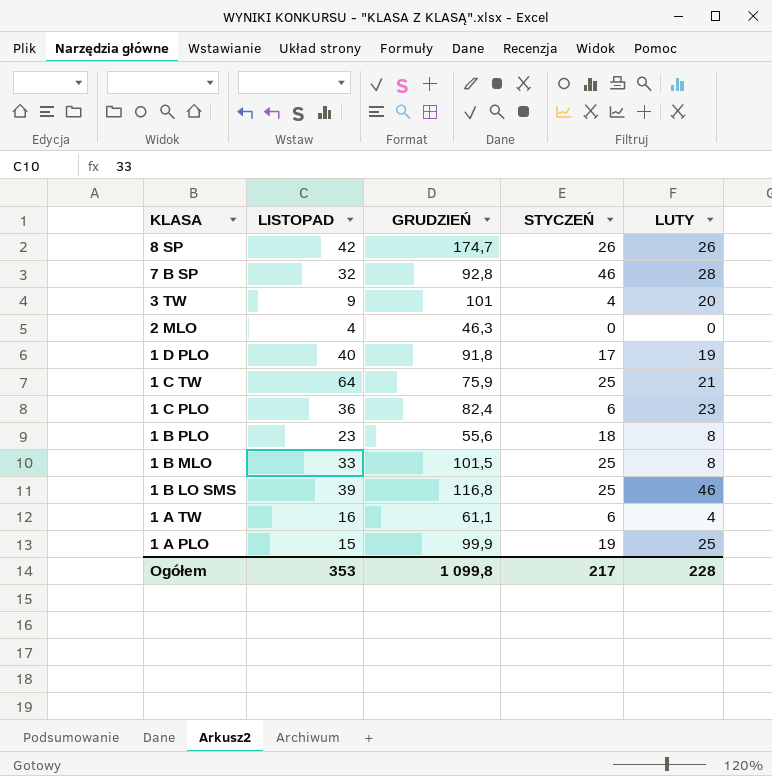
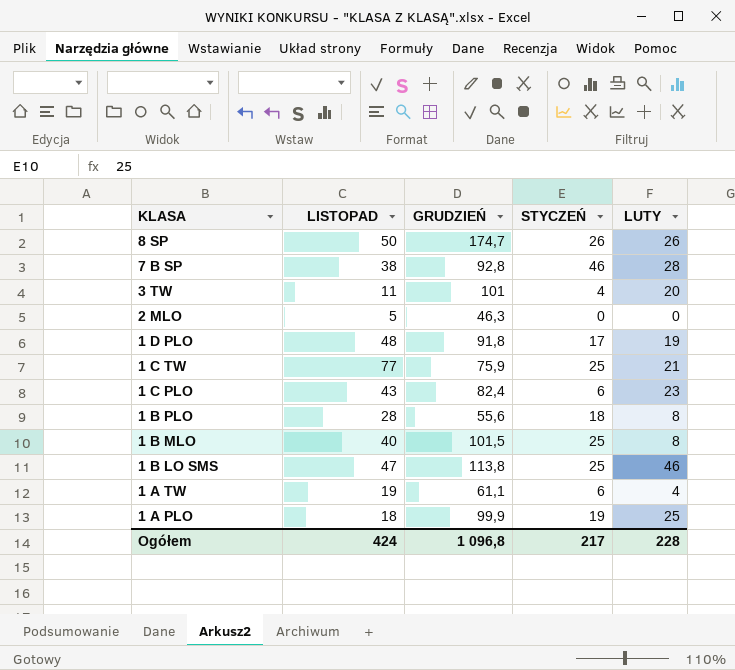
8 SP | LISTOPAD: 42 -> 50
7 B SP | LISTOPAD: 32 -> 38
3 TW | LISTOPAD: 9 -> 11
2 MLO | LISTOPAD: 4 -> 5
1 D PLO | LISTOPAD: 40 -> 48
1 C TW | LISTOPAD: 64 -> 77
1 C PLO | LISTOPAD: 36 -> 43
1 B PLO | LISTOPAD: 23 -> 28
1 B MLO | LISTOPAD: 33 -> 40
1 B LO SMS | LISTOPAD: 39 -> 47
1 B LO SMS | GRUDZIEŃ: 116,8 -> 113,8
1 A TW | LISTOPAD: 16 -> 19
1 A PLO | LISTOPAD: 15 -> 18
Ogółem | LISTOPAD: 353 -> 424
Ogółem | GRUDZIEŃ: 1 099,8 -> 1 096,8

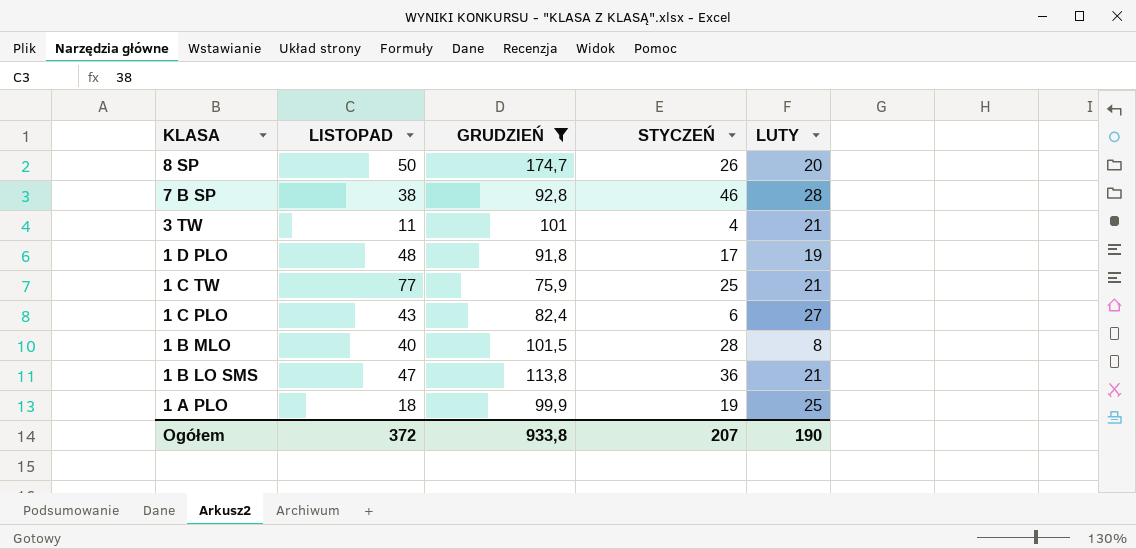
filter: none -> GRUDZIEŃ >= 75,9
8 SP | LUTY: 26 -> 20
3 TW | LUTY: 20 -> 21
1 C PLO | LUTY: 23 -> 27
1 B MLO | STYCZEŃ: 25 -> 28
1 B LO SMS | STYCZEŃ: 25 -> 36
1 B LO SMS | LUTY: 46 -> 21
Ogółem | LISTOPAD: 424 -> 372
Ogółem | GRUDZIEŃ: 1 096,8 -> 933,8
Ogółem | STYCZEŃ: 217 -> 207
Ogółem | LUTY: 228 -> 190

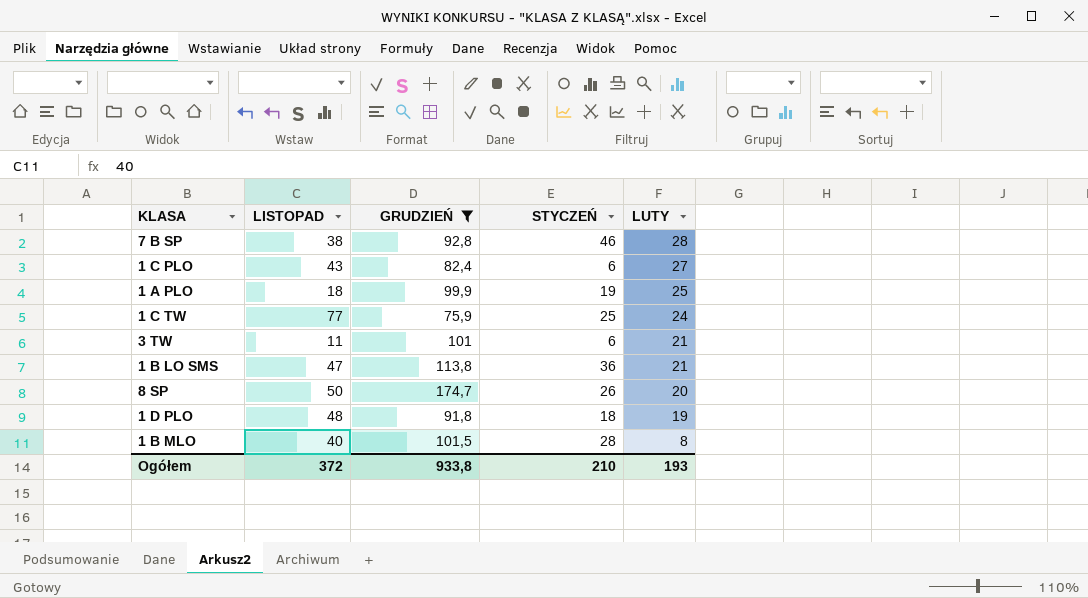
row order: KLASA descending -> LUTY descending
1 C TW | LUTY: 21 -> 24
3 TW | STYCZEŃ: 4 -> 6
1 D PLO | STYCZEŃ: 17 -> 18
Ogółem | STYCZEŃ: 207 -> 210
Ogółem | LUTY: 190 -> 193

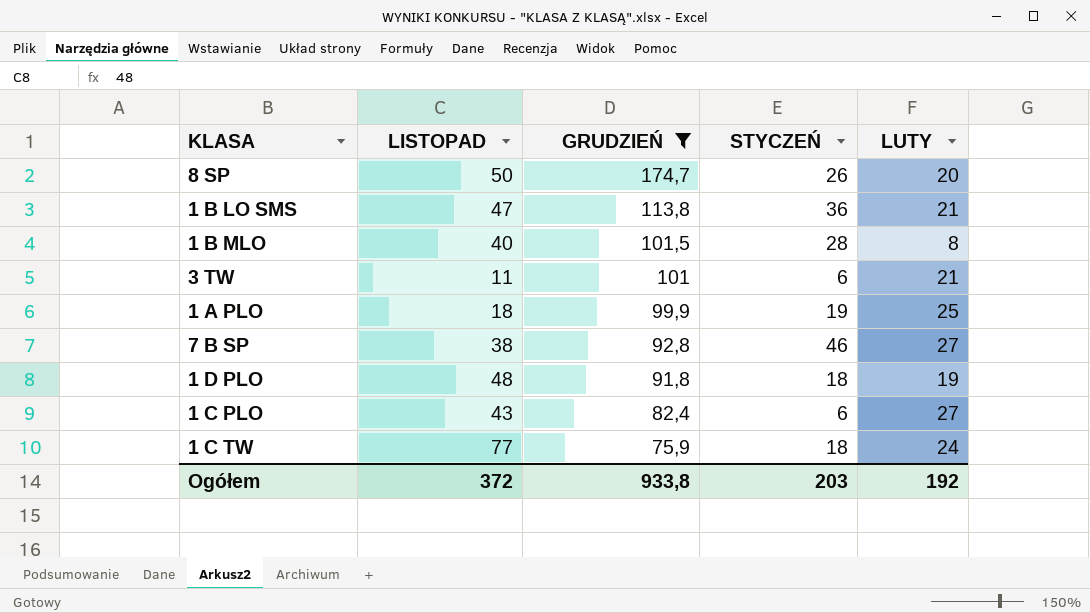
row order: LUTY descending -> GRUDZIEŃ descending
7 B SP | LUTY: 28 -> 27
1 C TW | STYCZEŃ: 25 -> 18
Ogółem | STYCZEŃ: 210 -> 203
Ogółem | LUTY: 193 -> 192

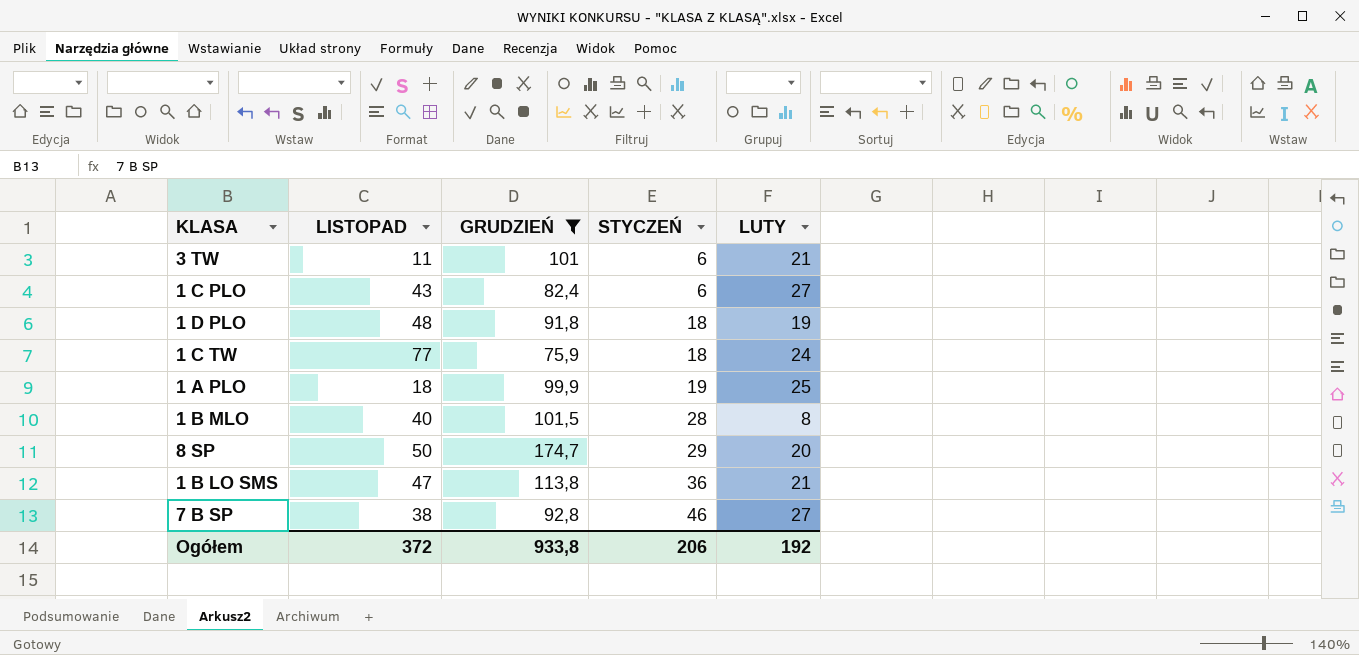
row order: GRUDZIEŃ descending -> STYCZEŃ ascending
8 SP | STYCZEŃ: 26 -> 29
Ogółem | STYCZEŃ: 203 -> 206

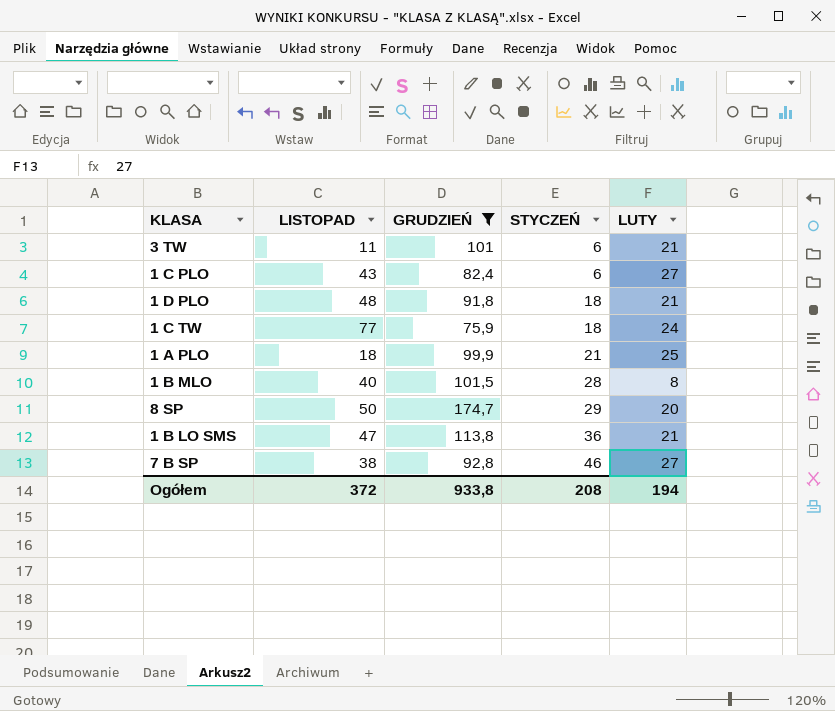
1 D PLO | LUTY: 19 -> 21
1 A PLO | STYCZEŃ: 19 -> 21
Ogółem | STYCZEŃ: 206 -> 208
Ogółem | LUTY: 192 -> 194

